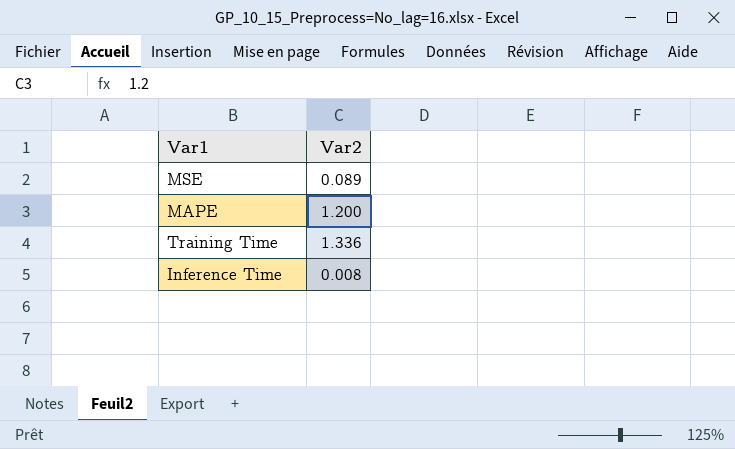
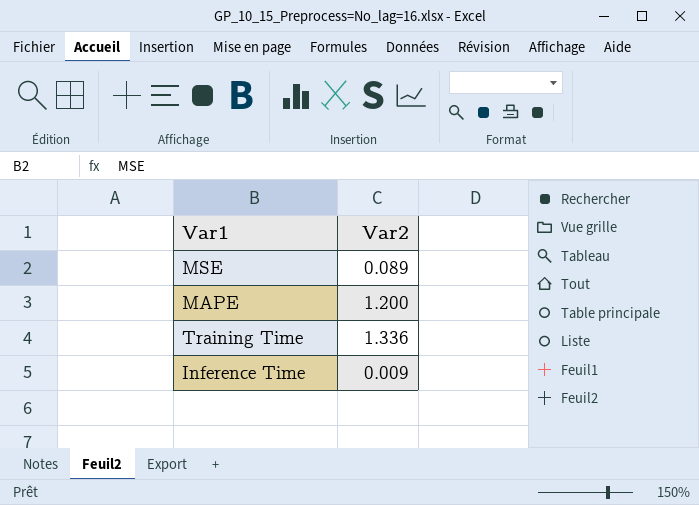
Inference Time | Var2: 0.008 -> 0.009

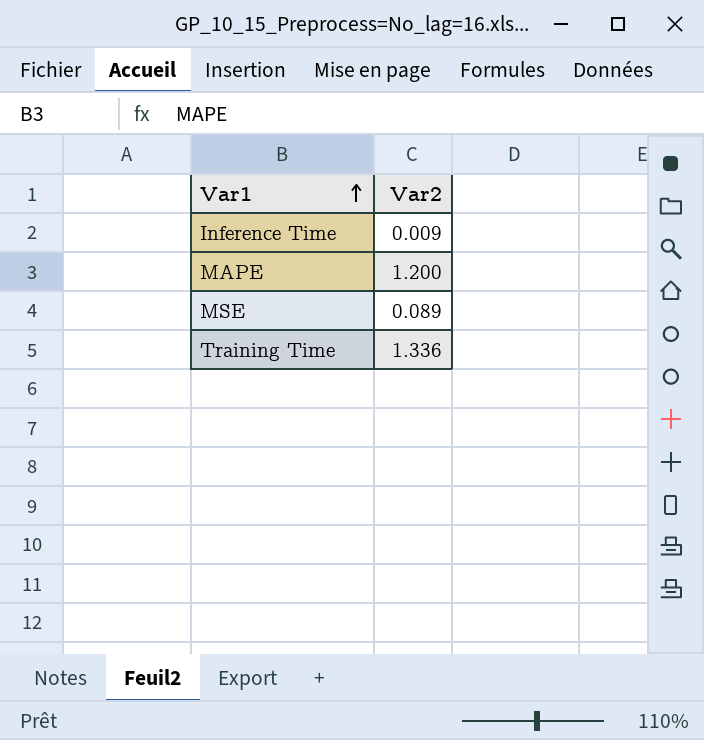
row order: none -> Var1 ascending

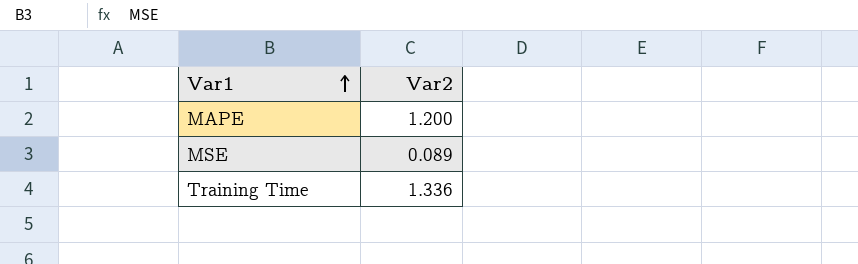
row Inference Time: 0.009 -> none

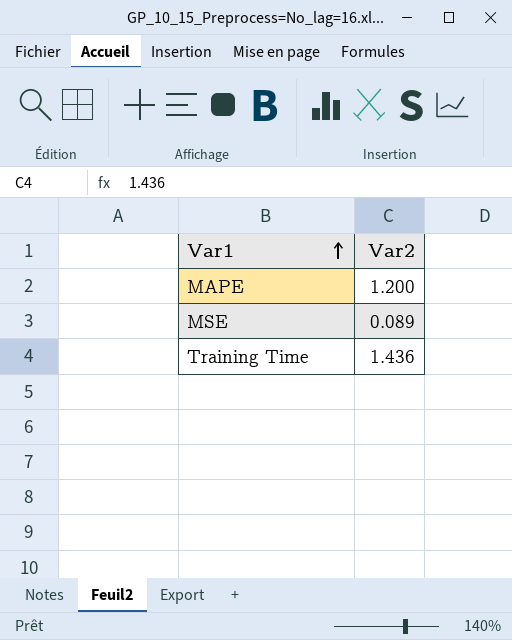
Training Time | Var2: 1.336 -> 1.436

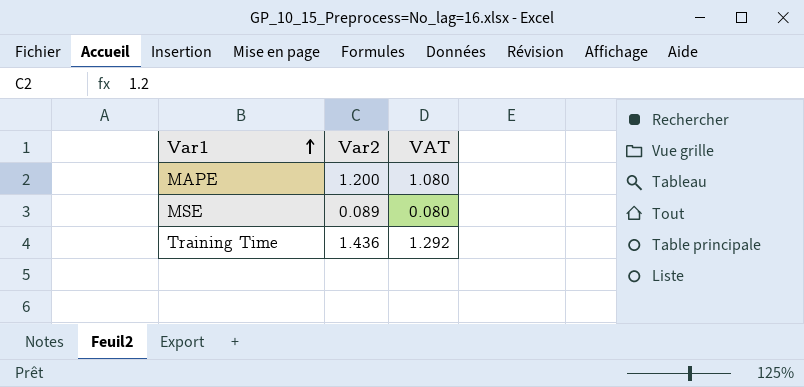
column VAT | formula: none -> [Var2] * 0.9

